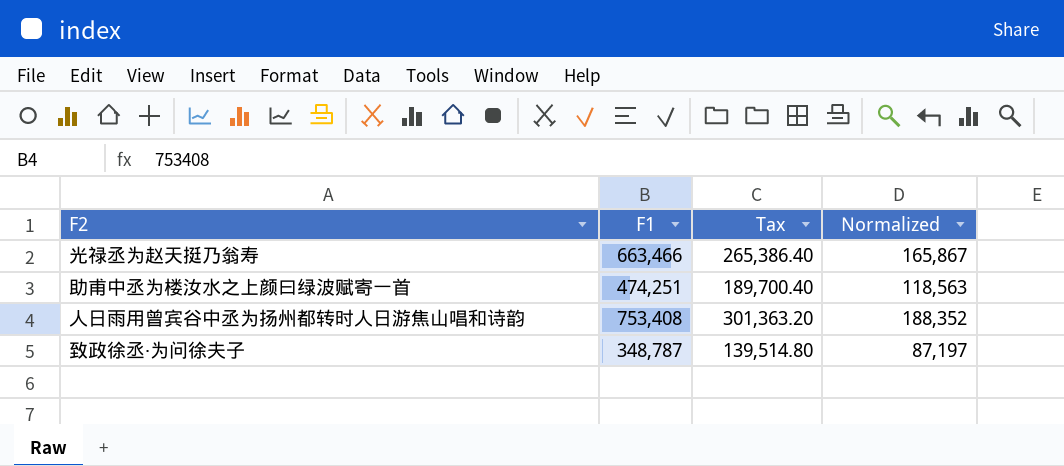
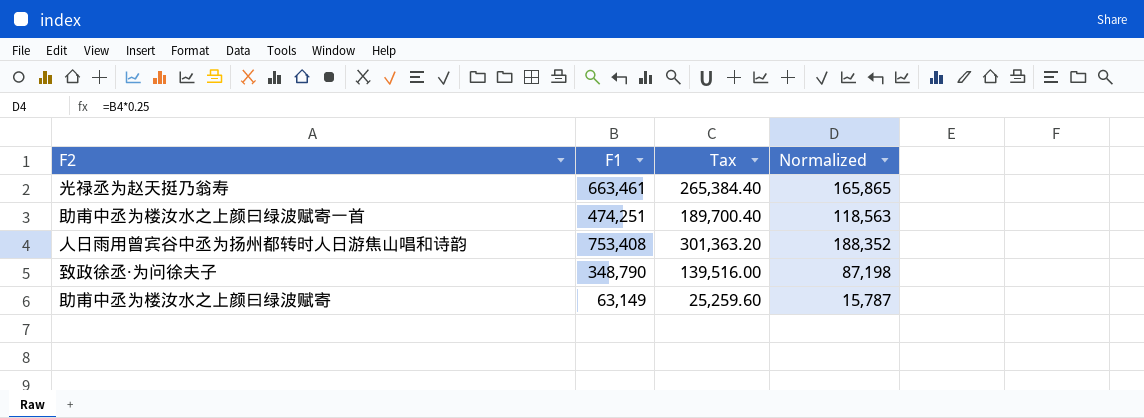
光禄丞为赵天挺乃翁寿 | F1: 663,466 -> 663,461
光禄丞为赵天挺乃翁寿 | Tax: 265,386.40 -> 265,384.40
光禄丞为赵天挺乃翁寿 | Normalized: 165,867 -> 165,865
致政徐丞·为问徐夫子 | F1: 348,787 -> 348,790
致政徐丞·为问徐夫子 | Tax: 139,514.80 -> 139,516.00
致政徐丞·为问徐夫子 | Normalized: 87,197 -> 87,198
row 助甫中丞为楼汝水之上颜曰绿波赋寄: none -> 63,149 | 25,259.60 | 15,787

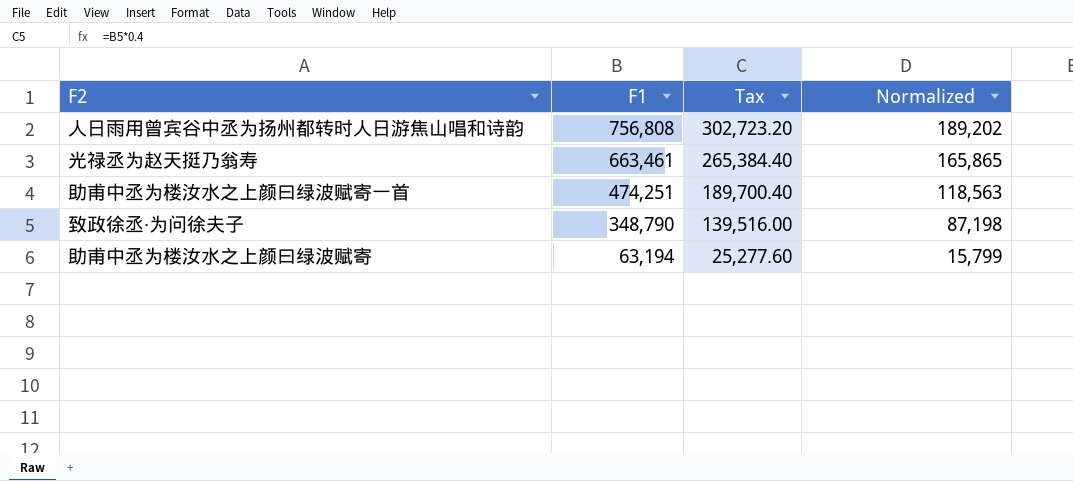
row order: none -> F1 descending
人日雨用曾宾谷中丞为扬州都转时人日游焦山唱和诗韵 | F1: 753,408 -> 756,808
人日雨用曾宾谷中丞为扬州都转时人日游焦山唱和诗韵 | Tax: 301,363.20 -> 302,723.20
人日雨用曾宾谷中丞为扬州都转时人日游焦山唱和诗韵 | Normalized: 188,352 -> 189,202
助甫中丞为楼汝水之上颜曰绿波赋寄 | F1: 63,149 -> 63,194
助甫中丞为楼汝水之上颜曰绿波赋寄 | Tax: 25,259.60 -> 25,277.60
助甫中丞为楼汝水之上颜曰绿波赋寄 | Normalized: 15,787 -> 15,799

